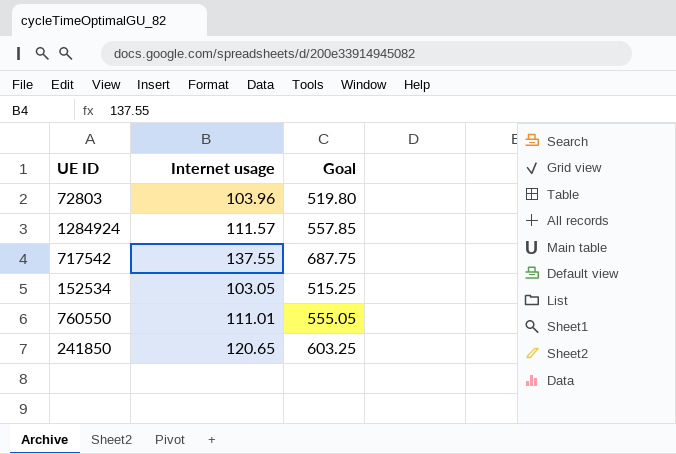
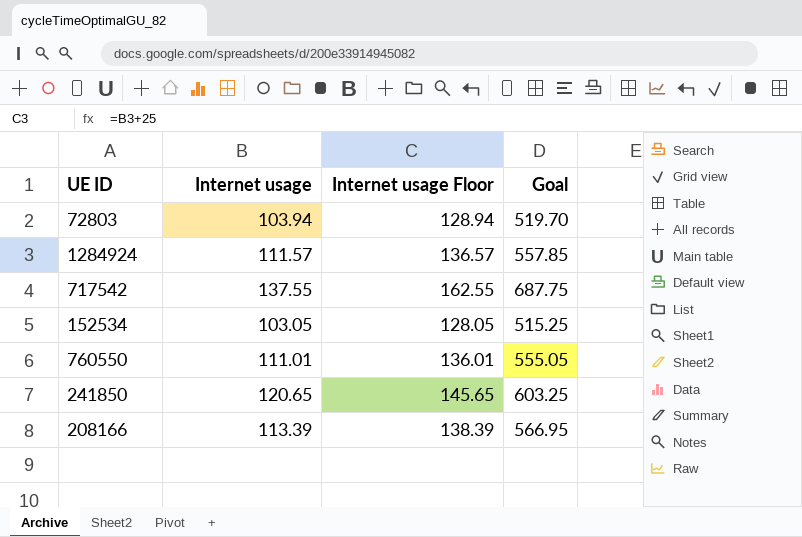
column Internet usage Floor | formula: none -> [Internet usage] + 25
72803 | Internet usage: 103.96 -> 103.94
72803 | Goal: 519.80 -> 519.70
row 208166: none -> 113.39 | 138.39 | 566.95

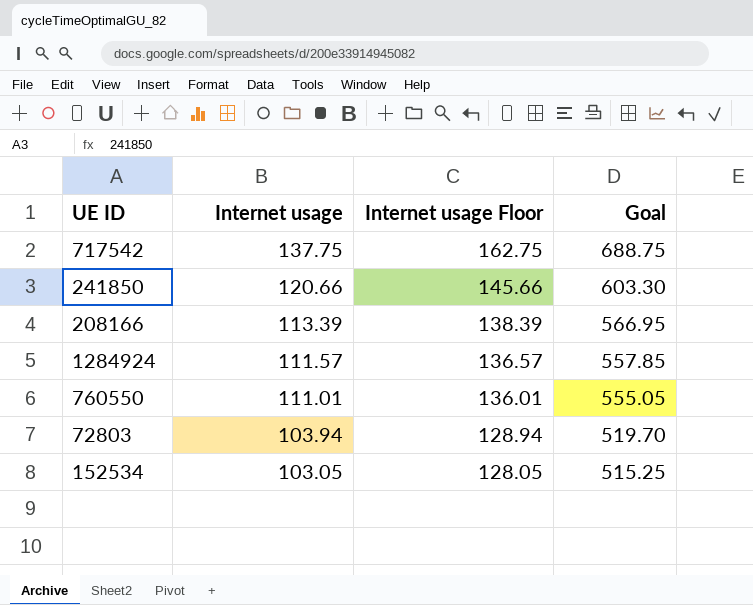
row order: none -> Internet usage descending
717542 | Internet usage: 137.55 -> 137.75
717542 | Internet usage Floor: 162.55 -> 162.75
717542 | Goal: 687.75 -> 688.75
241850 | Internet usage: 120.65 -> 120.66
241850 | Internet usage Floor: 145.65 -> 145.66
241850 | Goal: 603.25 -> 603.30

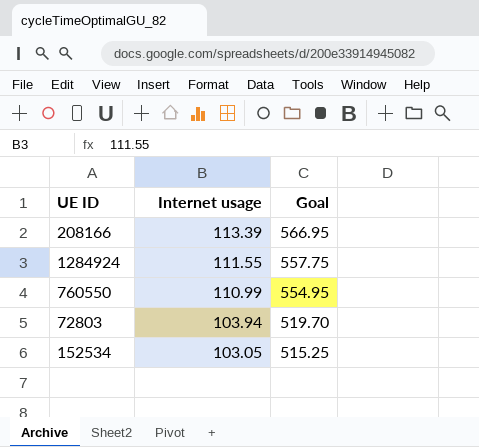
column Internet usage Floor | formula: [Internet usage] + 25 -> none
row 717542: 137.75 | 162.75 | 688.75 -> none
row 241850: 120.66 | 145.66 | 603.30 -> none
1284924 | Internet usage: 111.57 -> 111.55
1284924 | Goal: 557.85 -> 557.75
760550 | Internet usage: 111.01 -> 110.99
760550 | Goal: 555.05 -> 554.95

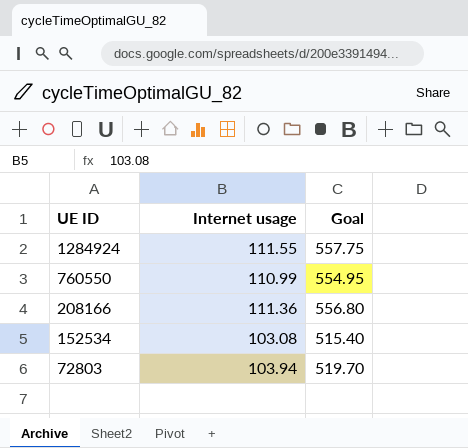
row order: Internet usage descending -> UE ID descending
208166 | Internet usage: 113.39 -> 111.36
208166 | Goal: 566.95 -> 556.80
152534 | Internet usage: 103.05 -> 103.08
152534 | Goal: 515.25 -> 515.40

